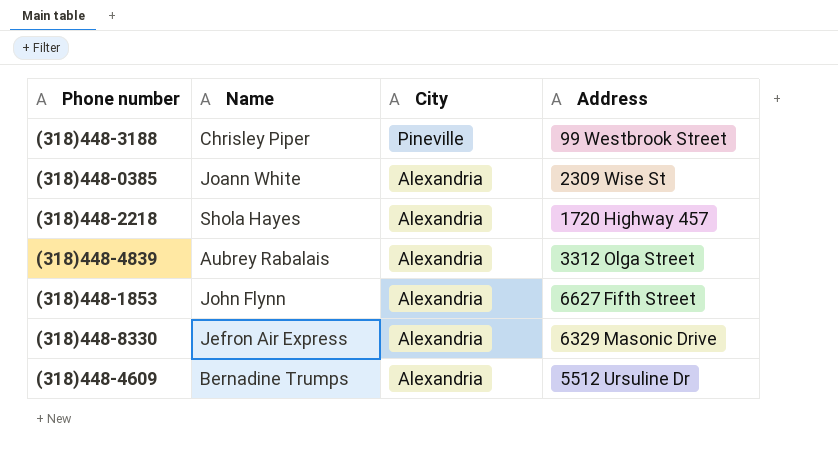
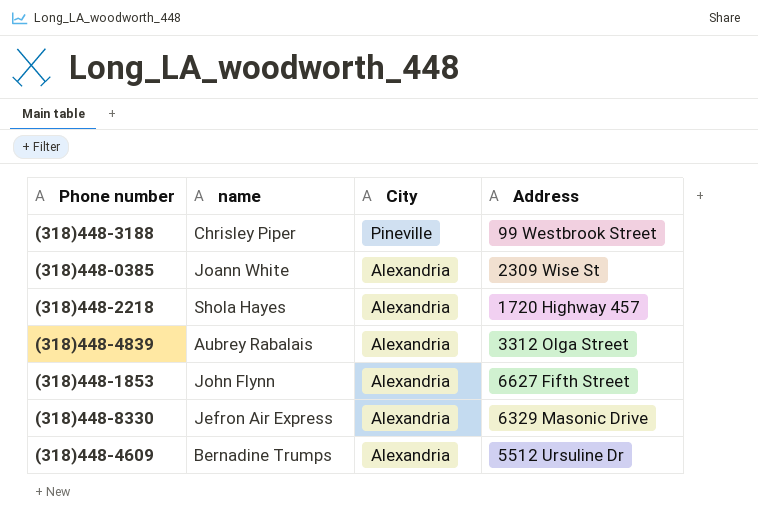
column name: Name -> name

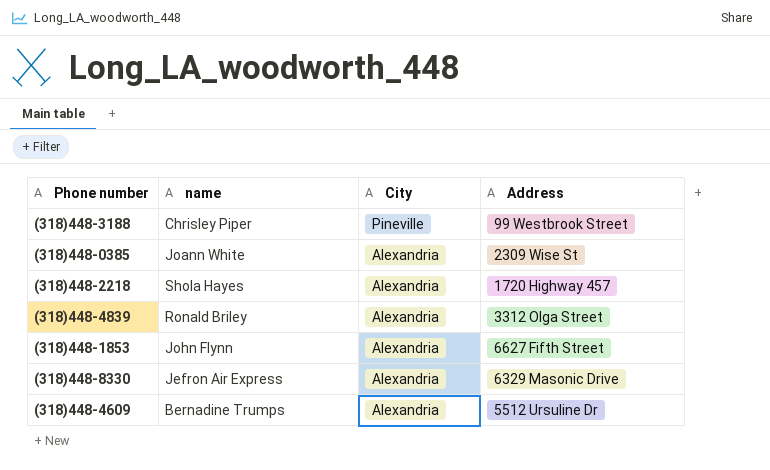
(318)448-4839 | name: Aubrey Rabalais -> Ronald Briley

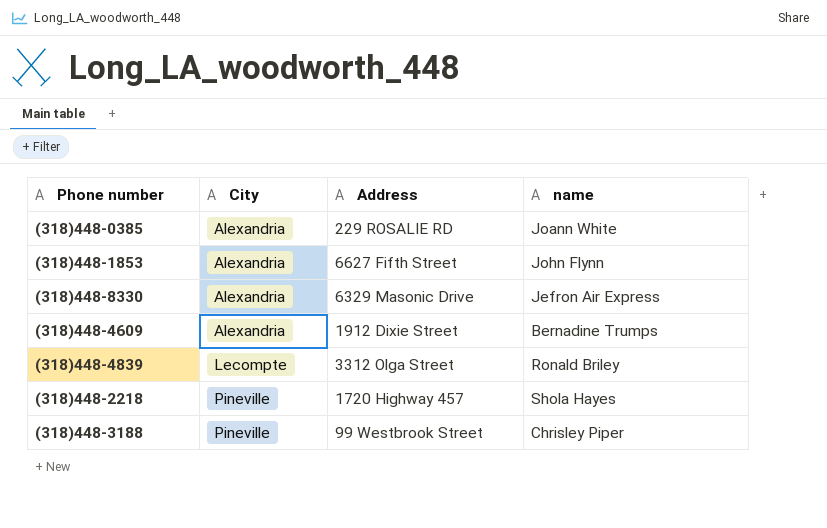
row order: City descending -> City ascending
column name | position: 2 -> 4
(318)448-0385 | Address: 2309 Wise St -> 229 ROSALIE RD
(318)448-4609 | Address: 5512 Ursuline Dr -> 1912 Dixie Street
(318)448-4839 | City: Alexandria -> Lecompte
(318)448-2218 | City: Alexandria -> Pineville

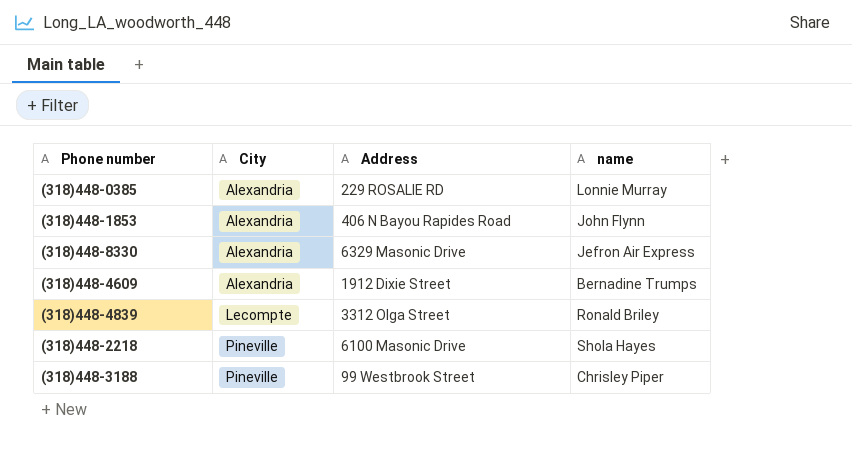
(318)448-0385 | name: Joann White -> Lonnie Murray
(318)448-1853 | Address: 6627 Fifth Street -> 406 N Bayou Rapides Road
(318)448-2218 | Address: 1720 Highway 457 -> 6100 Masonic Drive

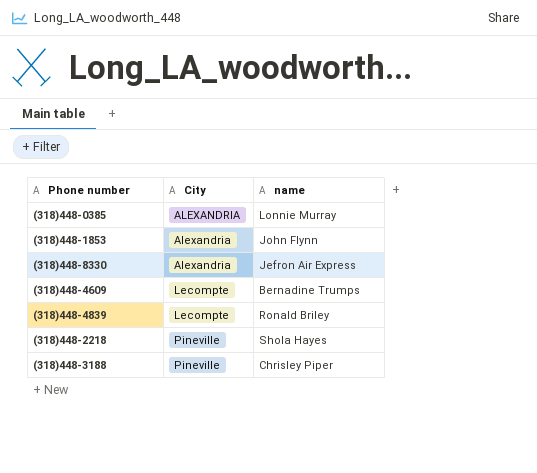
column Address | position: 3 -> none
(318)448-0385 | City: Alexandria -> ALEXANDRIA
(318)448-4609 | City: Alexandria -> Lecompte

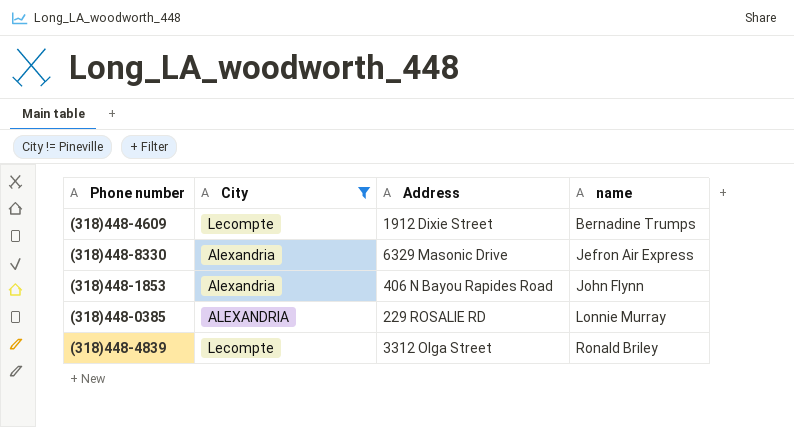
filter: none -> City != Pineville
row order: City ascending -> name ascending
column Address | position: none -> 3

